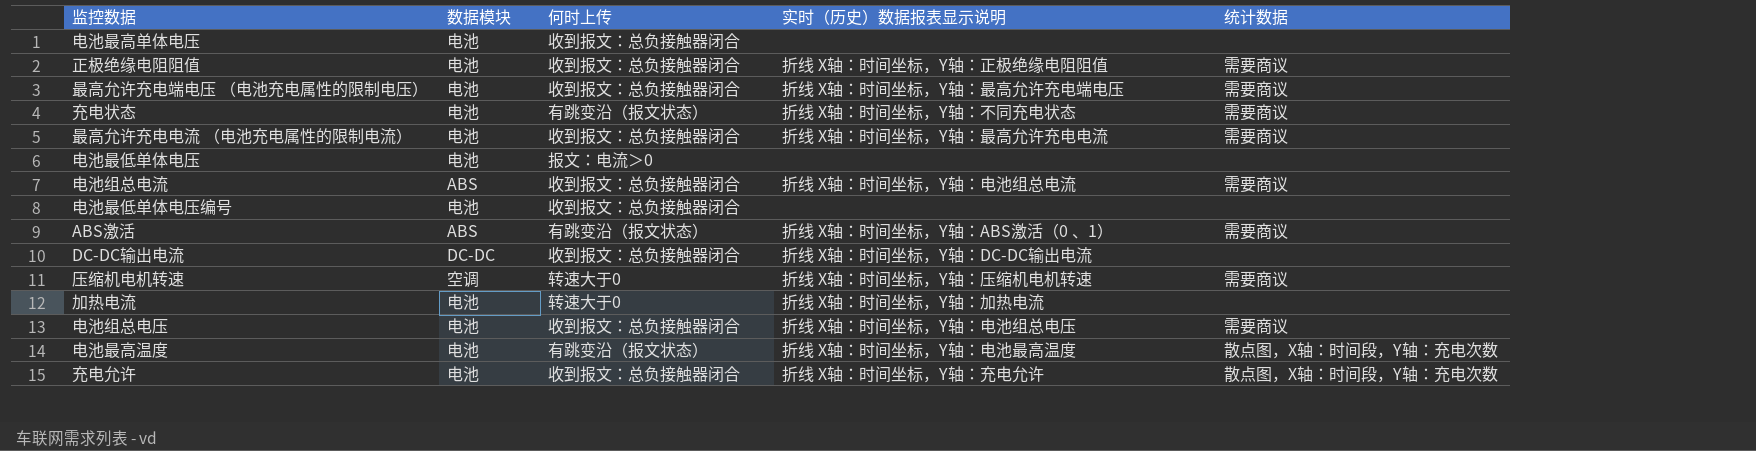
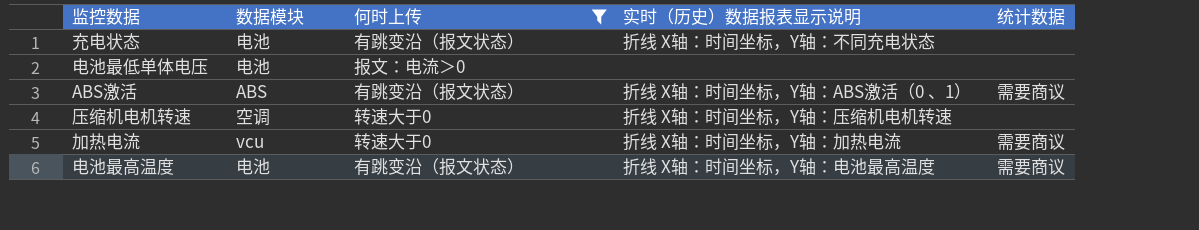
filter: none -> 何时上传 != 收到报文：总负接触器闭合
充电状态 | 统计数据: 需要商议 -> none
压缩机电机转速 | 统计数据: 需要商议 -> none
加热电流 | 数据模块: 电池 -> vcu
加热电流 | 统计数据: none -> 需要商议
电池最高温度 | 统计数据: 散点图，X轴：时间段，Y轴：充电次数 -> 需要商议

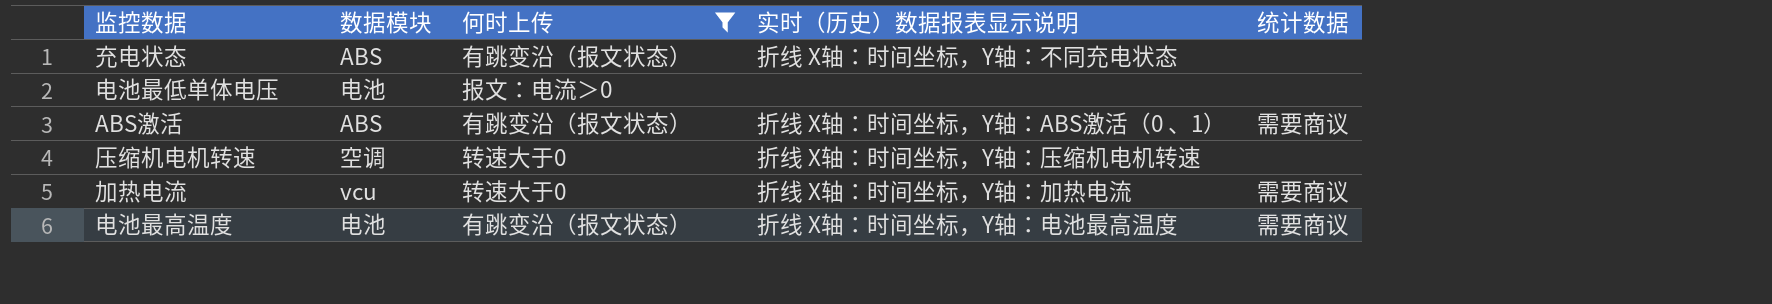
充电状态 | 数据模块: 电池 -> ABS

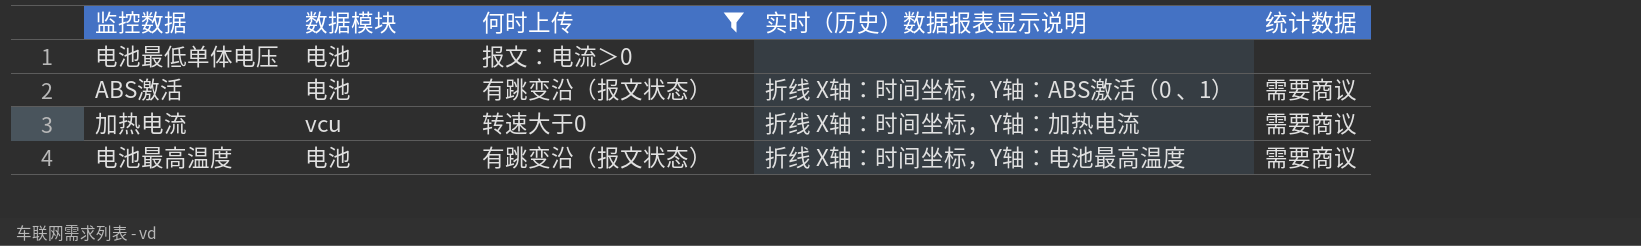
row 充电状态: ABS | 有跳变沿（报文状态） | 折线 X轴：时间坐标，Y轴：不同充电状态 | none -> none
row 压缩机电机转速: 空调 | 转速大于0 | 折线 X轴：时间坐标，Y轴：压缩机电机转速 | none -> none
ABS激活 | 数据模块: ABS -> 电池

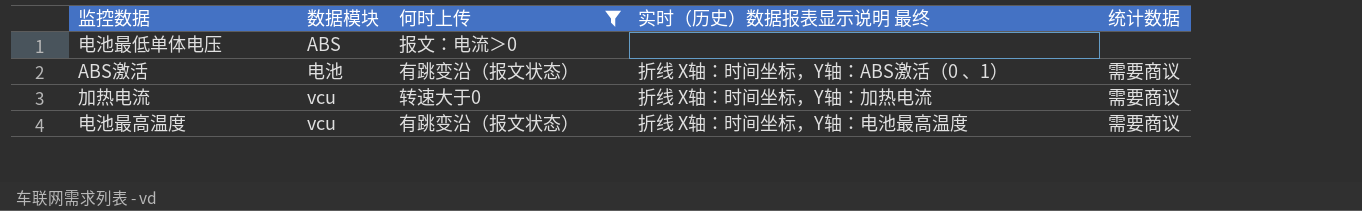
column name: 实时（历史）数据报表显示说明 -> 实时（历史）数据报表显示说明 最终
电池最低单体电压 | 数据模块: 电池 -> ABS
电池最高温度 | 数据模块: 电池 -> vcu

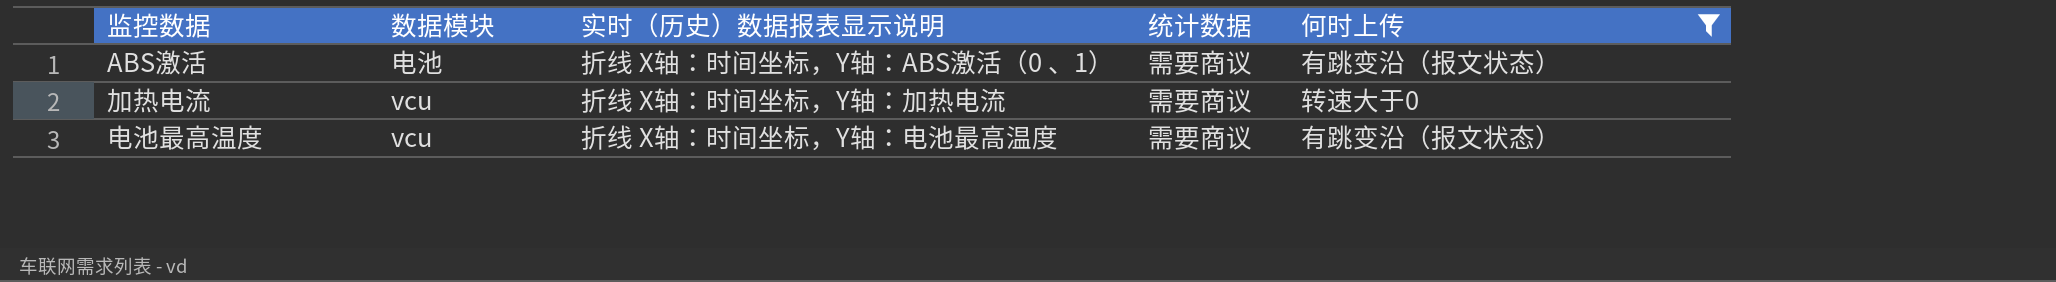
column name: 实时（历史）数据报表显示说明 最终 -> 实时（历史）数据报表显示说明
column 何时上传 | position: 3 -> 5
row 电池最低单体电压: ABS | 报文：电流＞0 | none | none -> none

